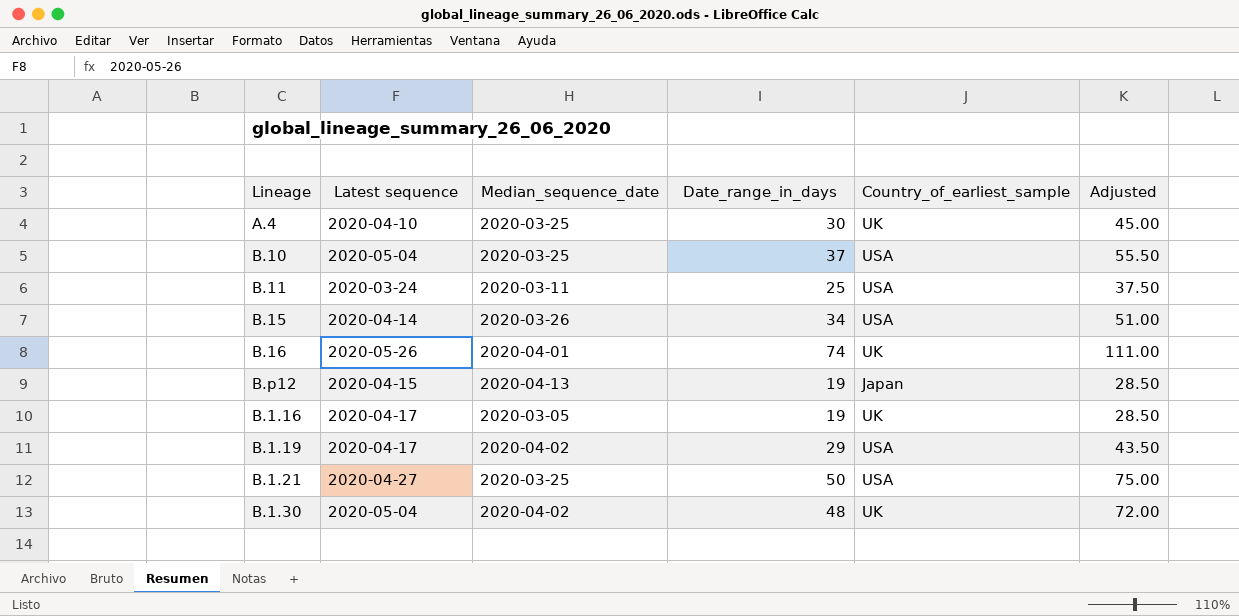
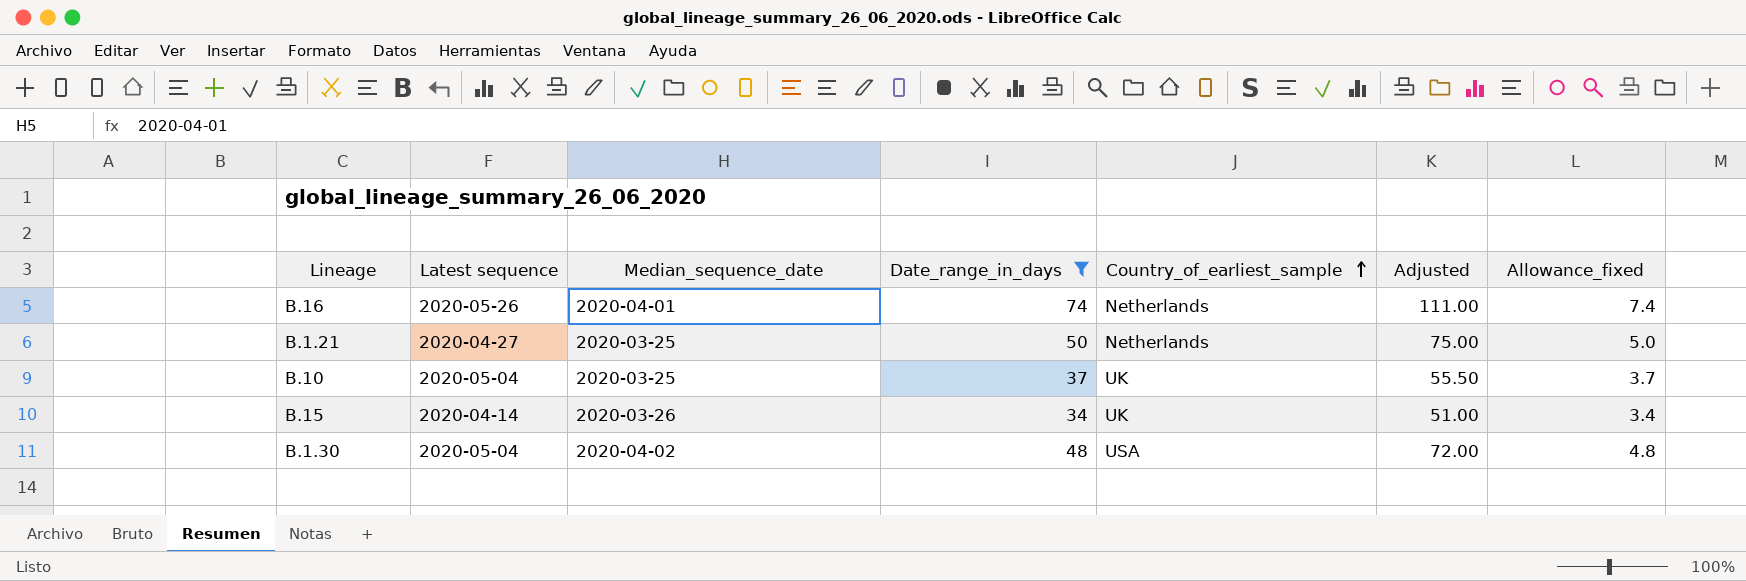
filter: none -> Date_range_in_days >= 34
row order: none -> Country_of_earliest_sample ascending
column Allowance_fixed | formula: none -> [Date_range_in_days] * 0.1
B.16 | Country_of_earliest_sample: UK -> Netherlands
B.1.21 | Country_of_earliest_sample: USA -> Netherlands
B.10 | Country_of_earliest_sample: USA -> UK
B.15 | Country_of_earliest_sample: USA -> UK
B.1.30 | Country_of_earliest_sample: UK -> USA

